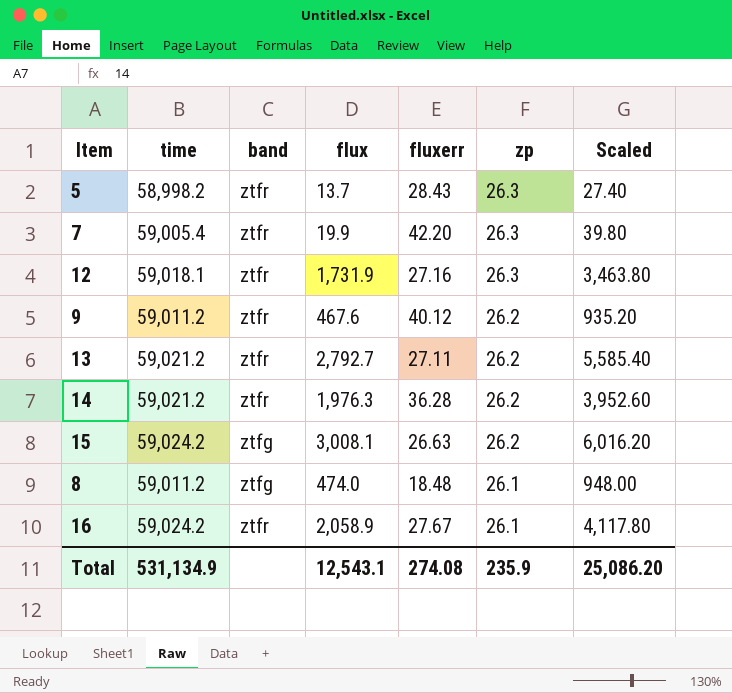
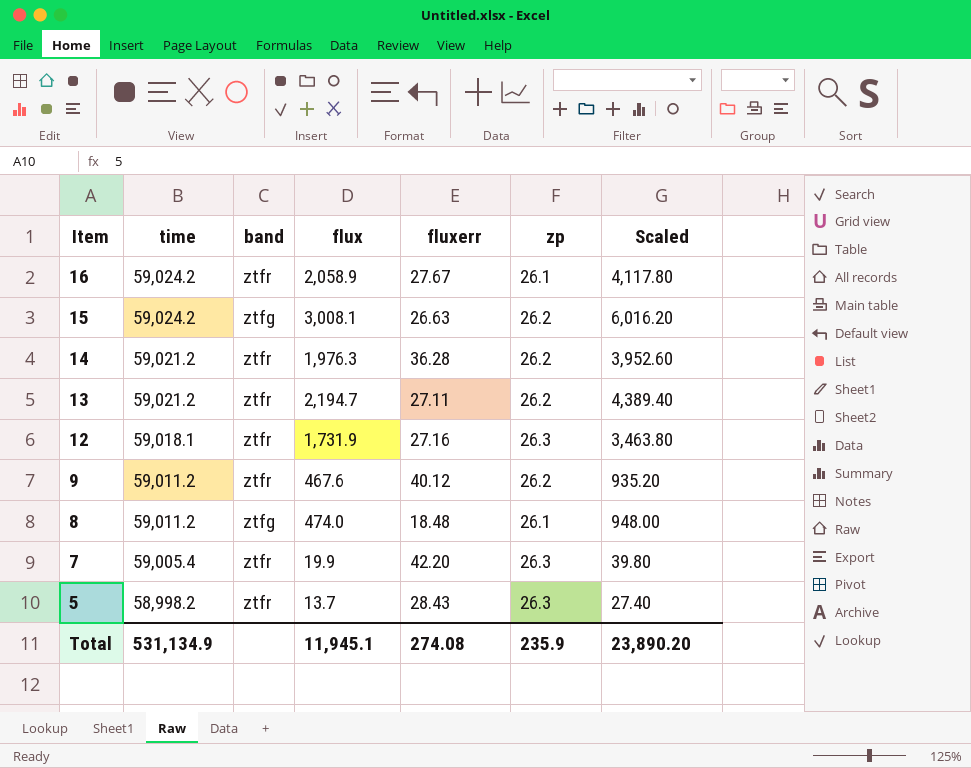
row order: zp descending -> Item descending
13 | flux: 2,792.7 -> 2,194.7
13 | Scaled: 5,585.40 -> 4,389.40
Total | flux: 12,543.1 -> 11,945.1
Total | Scaled: 25,086.20 -> 23,890.20

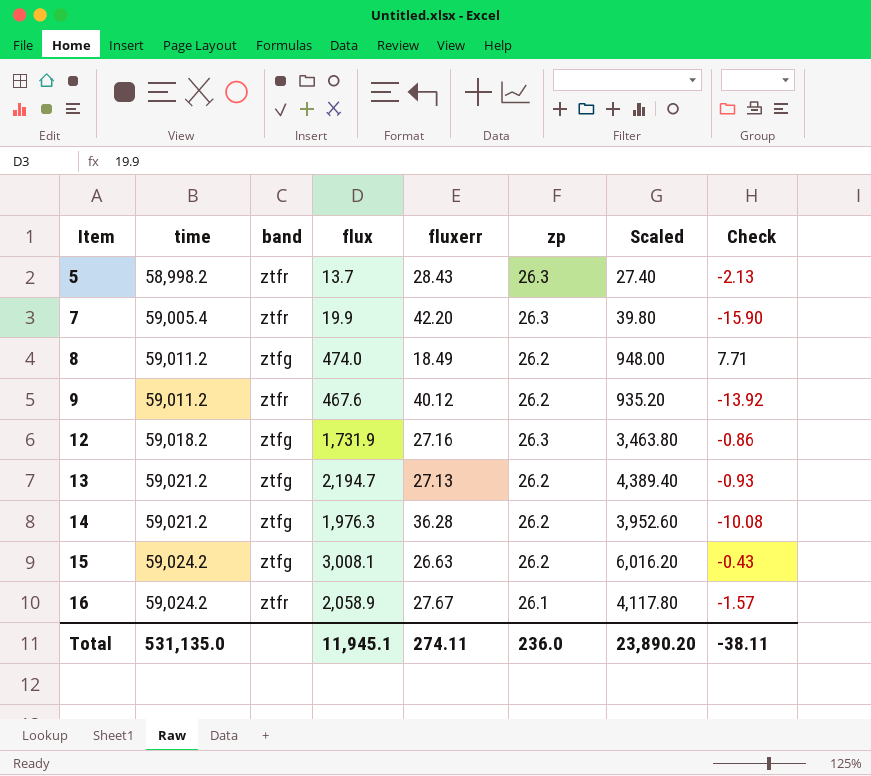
row order: Item descending -> Item ascending
column Check | formula: none -> [zp] - [fluxerr]
8 | fluxerr: 18.48 -> 18.49
8 | zp: 26.1 -> 26.2
12 | time: 59,018.1 -> 59,018.2
12 | band: ztfr -> ztfg
13 | band: ztfr -> ztfg
13 | fluxerr: 27.11 -> 27.13
14 | band: ztfr -> ztfg
Total | time: 531,134.9 -> 531,135.0
Total | fluxerr: 274.08 -> 274.11
Total | zp: 235.9 -> 236.0

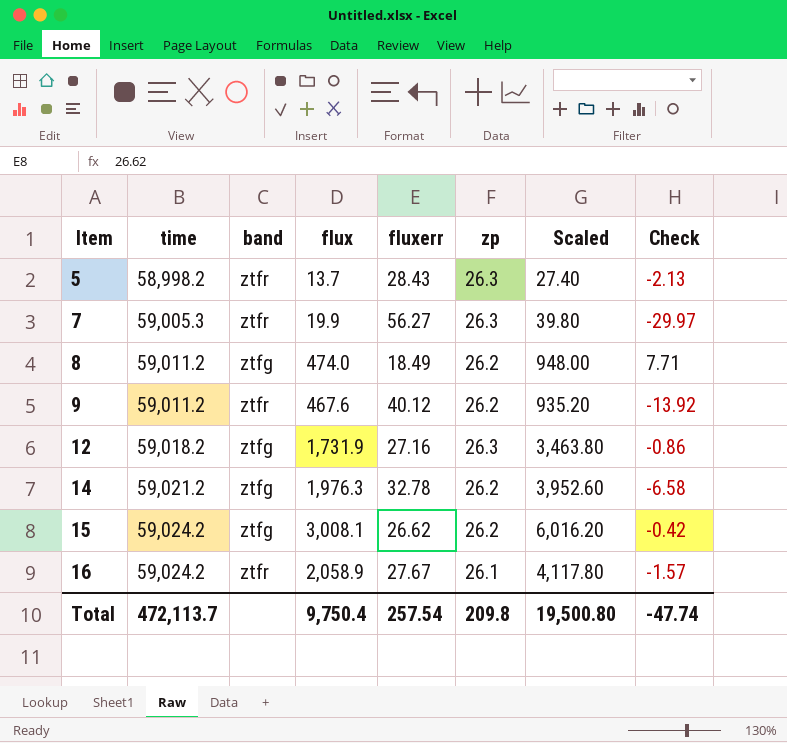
row 13: 59,021.2 | ztfg | 2,194.7 | 27.13 | 26.2 | 4,389.40 | -0.93 -> none
7 | time: 59,005.4 -> 59,005.3
7 | fluxerr: 42.20 -> 56.27
7 | Check: -15.90 -> -29.97
14 | fluxerr: 36.28 -> 32.78
14 | Check: -10.08 -> -6.58
15 | fluxerr: 26.63 -> 26.62
15 | Check: -0.43 -> -0.42
Total | time: 531,135.0 -> 472,113.7
Total | flux: 11,945.1 -> 9,750.4
Total | fluxerr: 274.11 -> 257.54
Total | zp: 236.0 -> 209.8
Total | Scaled: 23,890.20 -> 19,500.80
Total | Check: -38.11 -> -47.74

